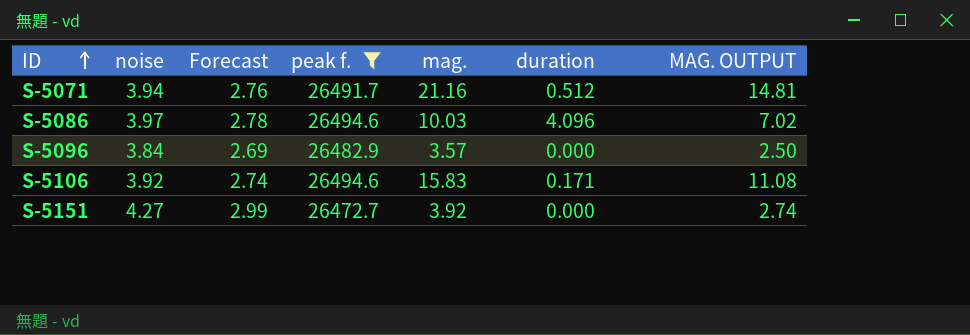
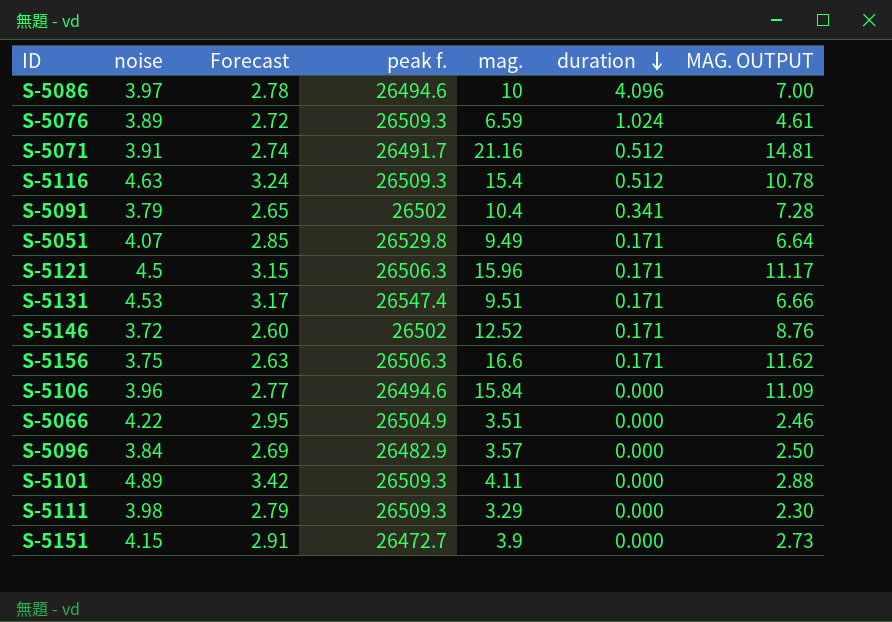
filter: peak f. <= 26494.6 -> none
row order: ID ascending -> duration descending
S-5086 | mag.: 10.03 -> 10
S-5086 | MAG. OUTPUT: 7.02 -> 7.00
S-5071 | noise: 3.94 -> 3.91
S-5071 | Forecast: 2.76 -> 2.74
S-5106 | noise: 3.92 -> 3.96
S-5106 | Forecast: 2.74 -> 2.77
S-5106 | mag.: 15.83 -> 15.84
S-5106 | duration: 0.171 -> 0.000
S-5106 | MAG. OUTPUT: 11.08 -> 11.09
S-5151 | noise: 4.27 -> 4.15
S-5151 | Forecast: 2.99 -> 2.91
S-5151 | mag.: 3.92 -> 3.9
S-5151 | MAG. OUTPUT: 2.74 -> 2.73

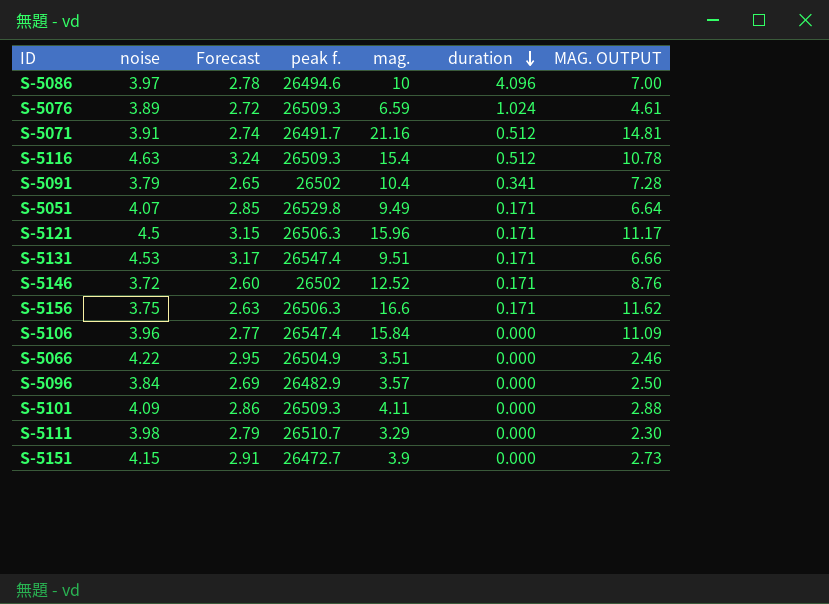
S-5106 | peak f.: 26494.6 -> 26547.4
S-5101 | noise: 4.89 -> 4.09
S-5101 | Forecast: 3.42 -> 2.86
S-5111 | peak f.: 26509.3 -> 26510.7

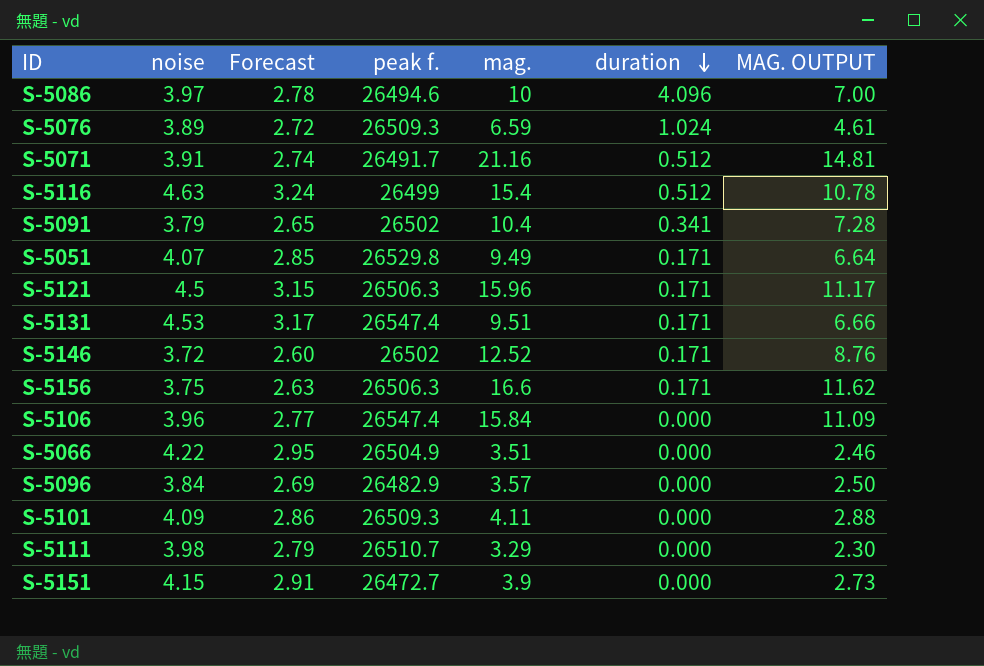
S-5116 | peak f.: 26509.3 -> 26499

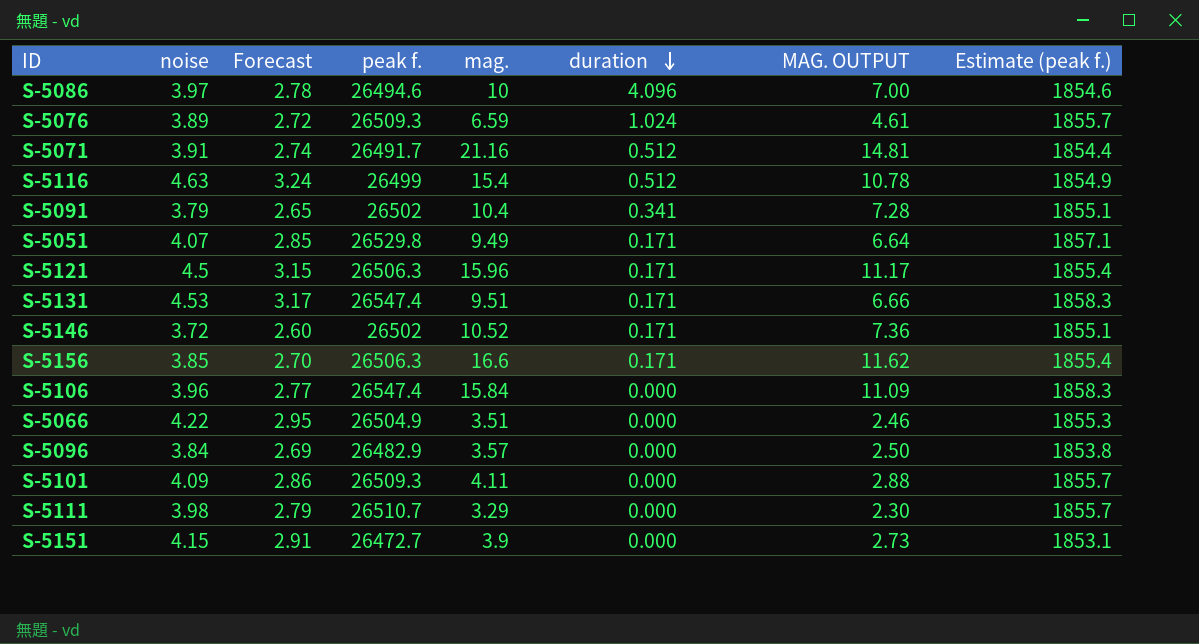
column Estimate (peak f.) | formula: none -> [peak f.] * 0.07
S-5146 | mag.: 12.52 -> 10.52
S-5146 | MAG. OUTPUT: 8.76 -> 7.36
S-5156 | noise: 3.75 -> 3.85
S-5156 | Forecast: 2.63 -> 2.70

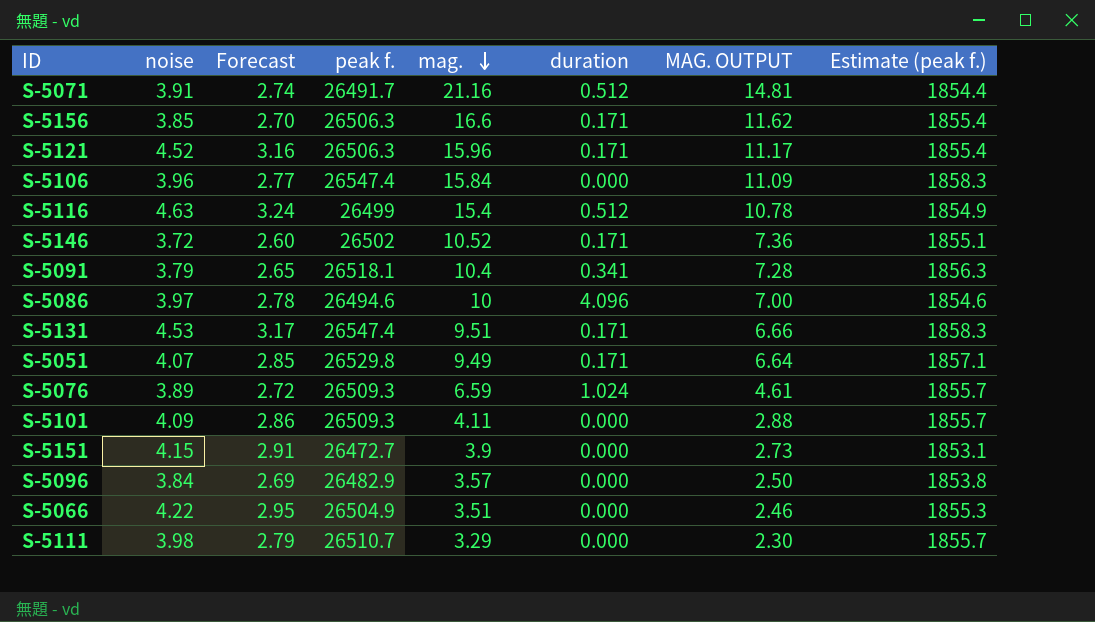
row order: duration descending -> mag. descending
S-5121 | noise: 4.5 -> 4.52
S-5121 | Forecast: 3.15 -> 3.16
S-5091 | peak f.: 26502 -> 26518.1
S-5091 | Estimate (peak f.): 1855.1 -> 1856.3

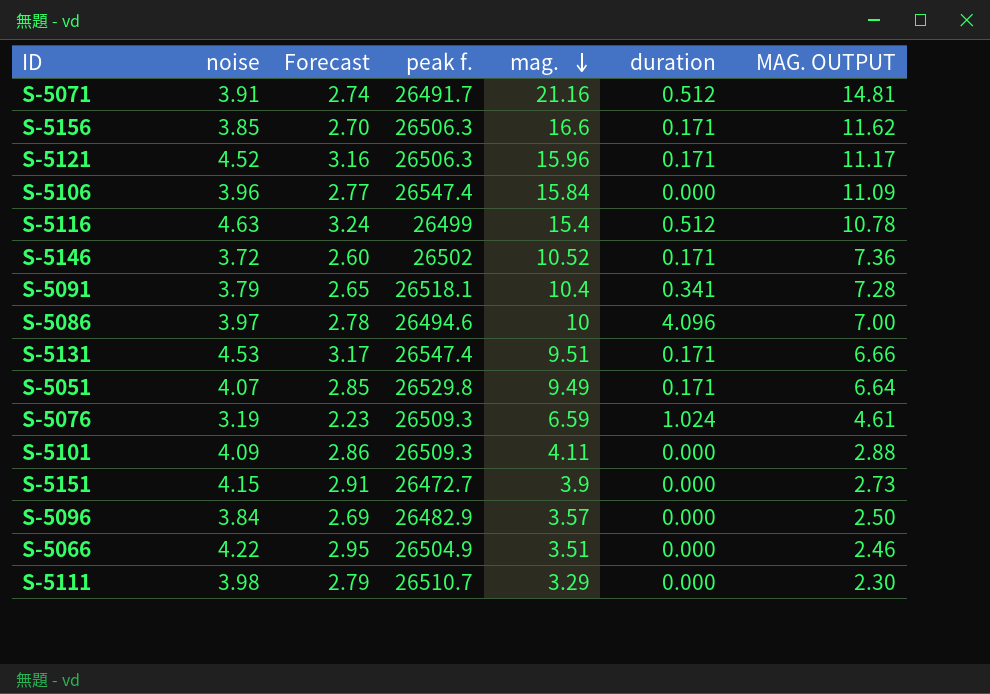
column Estimate (peak f.) | formula: [peak f.] * 0.07 -> none
S-5076 | noise: 3.89 -> 3.19
S-5076 | Forecast: 2.72 -> 2.23

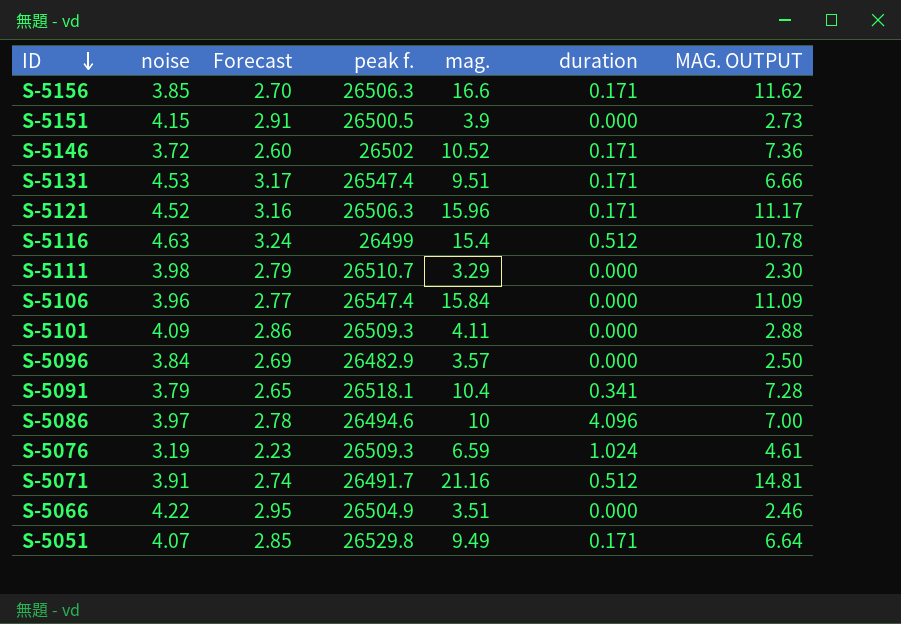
row order: mag. descending -> ID descending
S-5151 | peak f.: 26472.7 -> 26500.5

